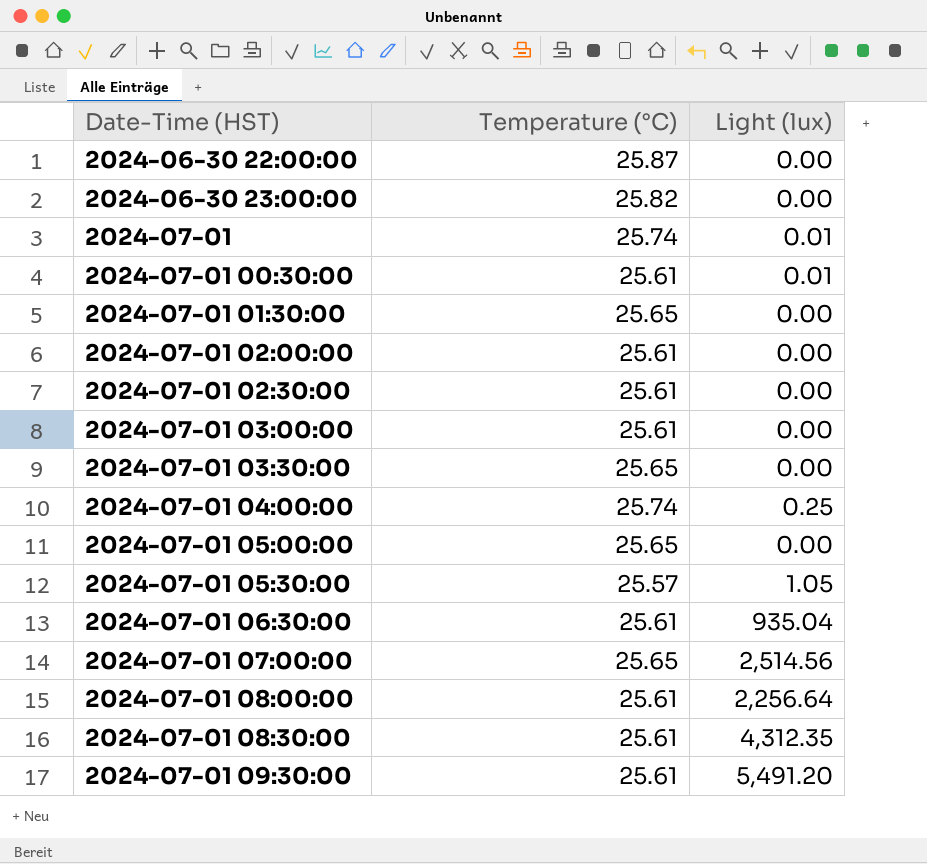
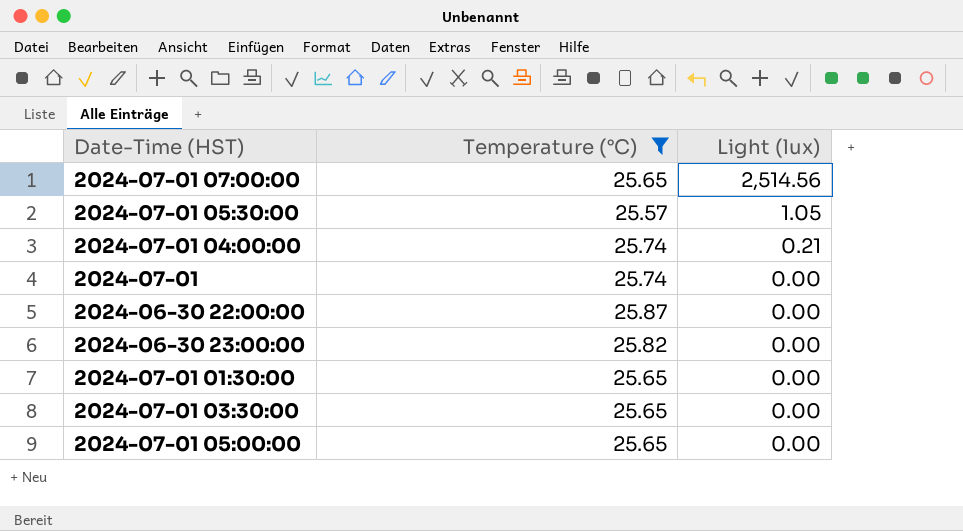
filter: none -> Temperature (°C) != 25.61
row order: Date-Time (HST) ascending -> Light (lux) descending
2024-07-01 04:00:00 | Light (lux): 0.25 -> 0.21
2024-07-01 | Light (lux): 0.01 -> 0.00

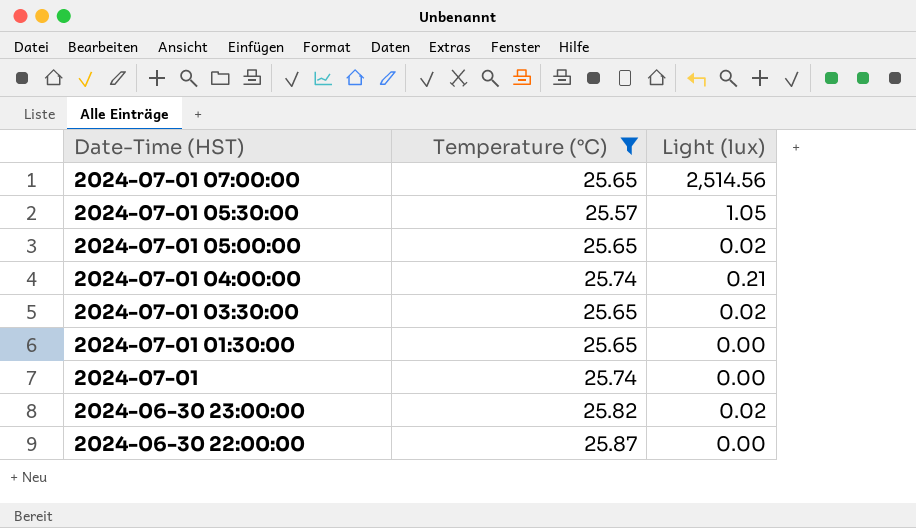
row order: Light (lux) descending -> Date-Time (HST) descending
2024-07-01 05:00:00 | Light (lux): 0.00 -> 0.02
2024-07-01 03:30:00 | Light (lux): 0.00 -> 0.02
2024-06-30 23:00:00 | Light (lux): 0.00 -> 0.02

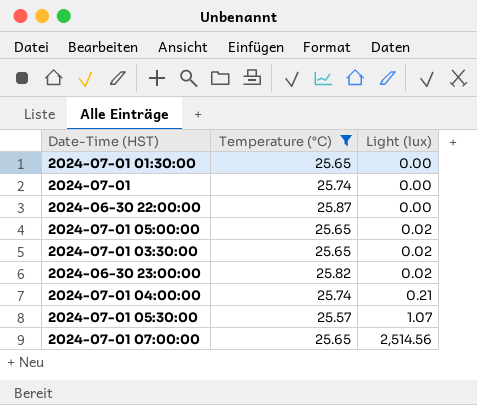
row order: Date-Time (HST) descending -> Light (lux) ascending
2024-07-01 05:30:00 | Light (lux): 1.05 -> 1.07

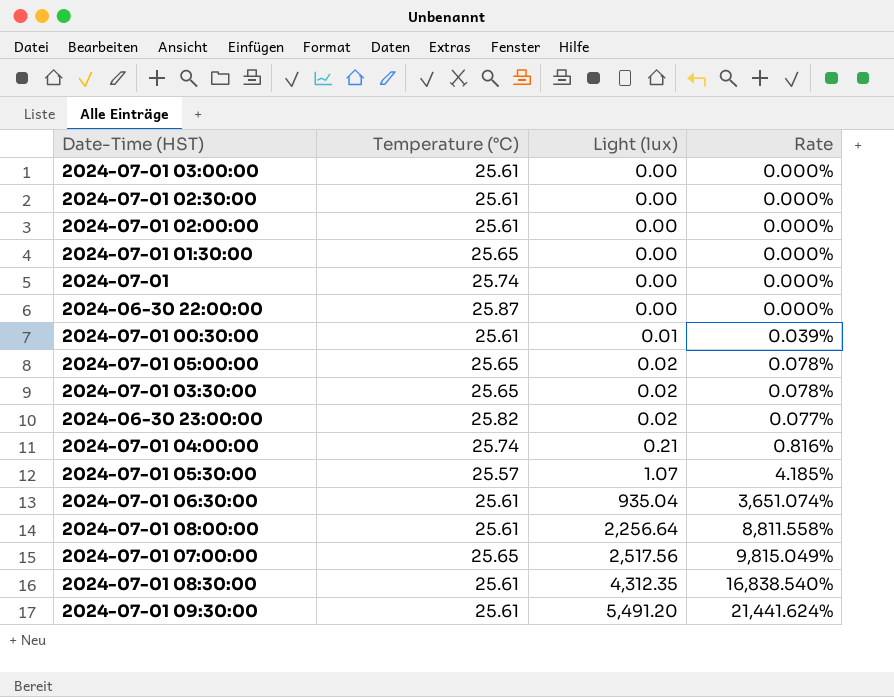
filter: Temperature (°C) != 25.61 -> none
column Rate | formula: none -> [Light (lux)] / [Temperature (°C)]
2024-07-01 07:00:00 | Light (lux): 2,514.56 -> 2,517.56

